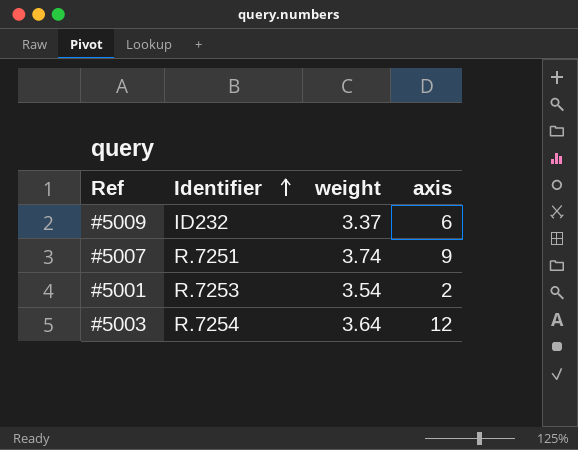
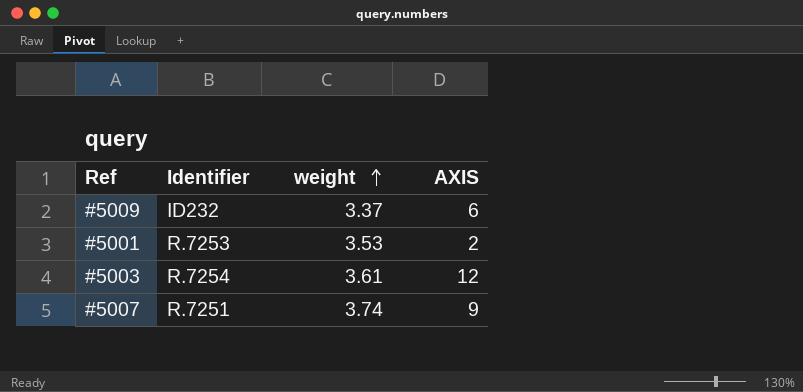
row order: Identifier ascending -> weight ascending
column name: axis -> AXIS
#5001 | weight: 3.54 -> 3.53
#5003 | weight: 3.64 -> 3.61

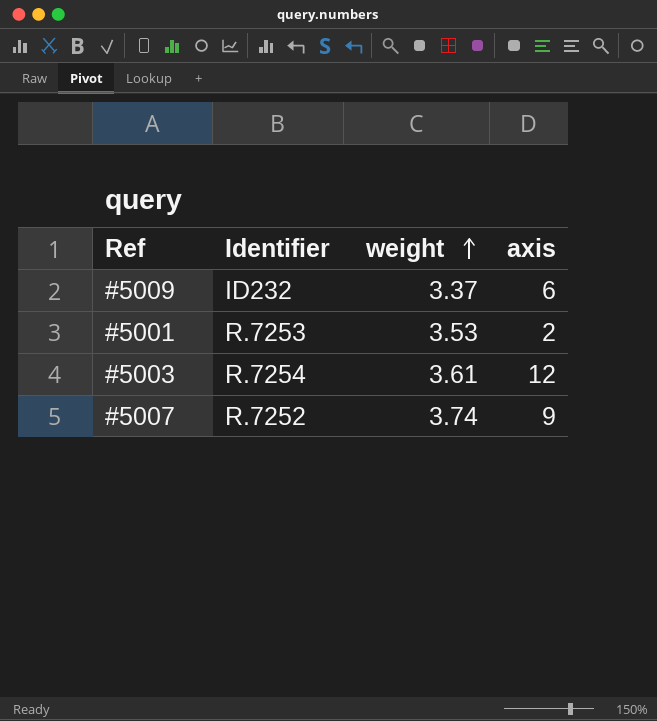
column name: AXIS -> axis
#5007 | Identifier: R.7251 -> R.7252

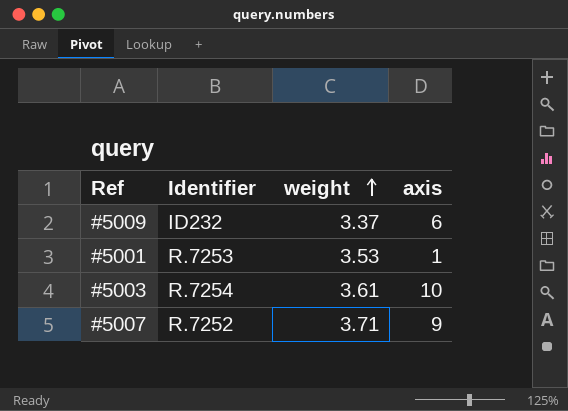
#5001 | axis: 2 -> 1
#5003 | axis: 12 -> 10
#5007 | weight: 3.74 -> 3.71

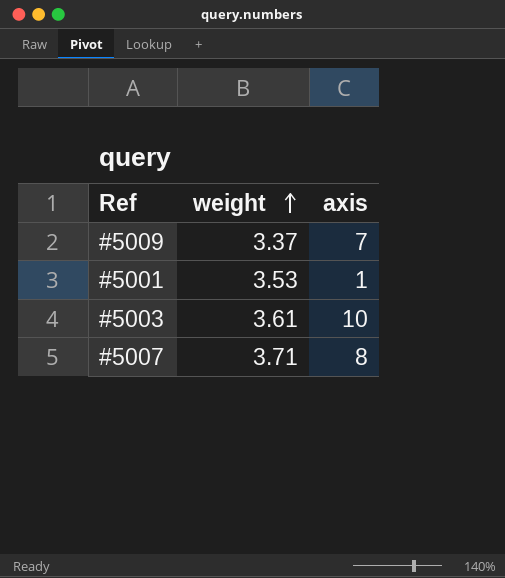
column Identifier | position: 2 -> none
#5009 | axis: 6 -> 7
#5007 | axis: 9 -> 8

